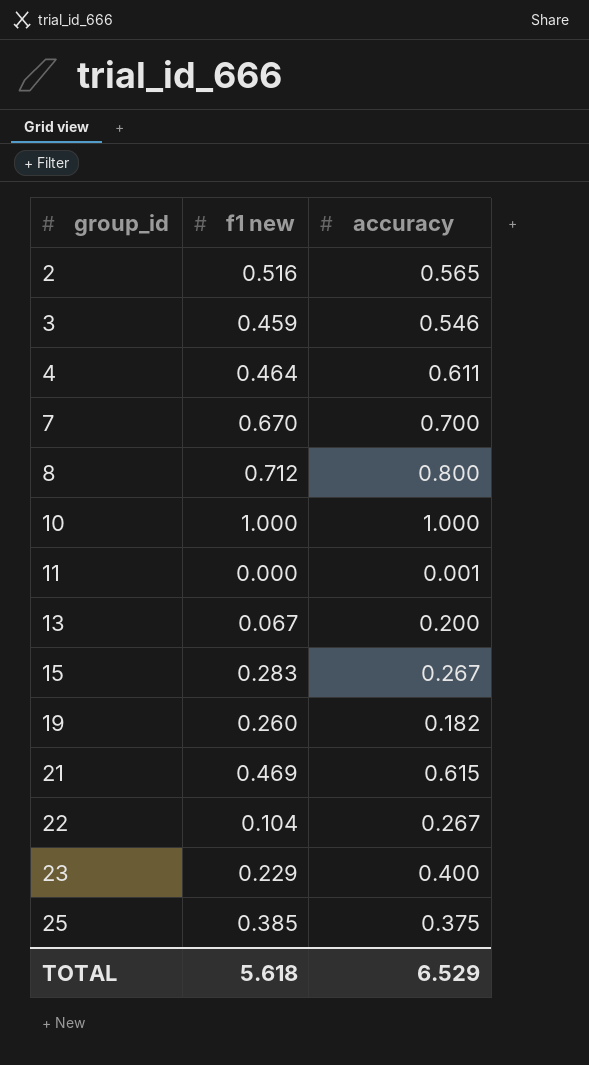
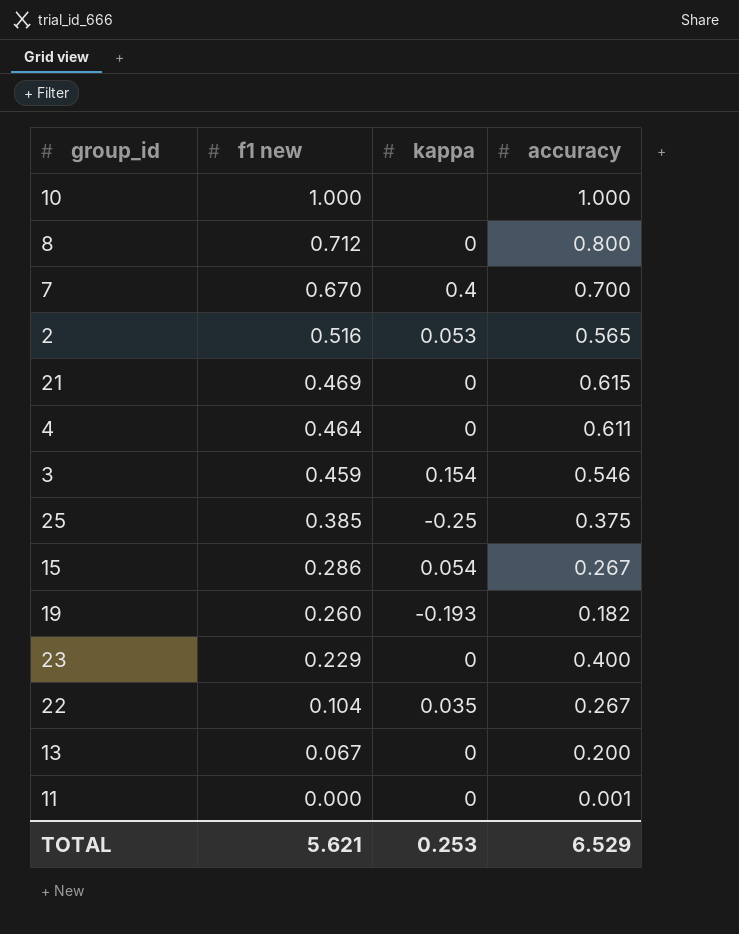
row order: group_id ascending -> f1 new descending
column kappa | position: none -> 3
15 | f1 new: 0.283 -> 0.286
TOTAL | f1 new: 5.618 -> 5.621

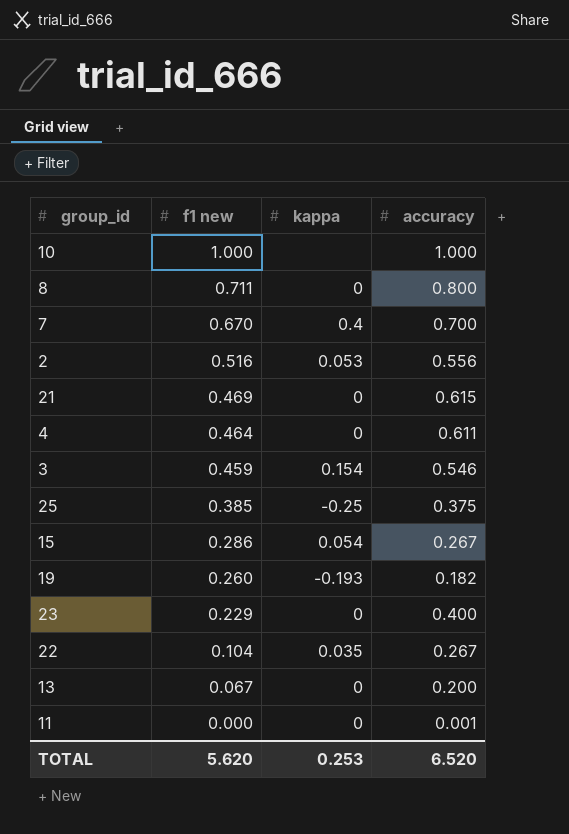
8 | f1 new: 0.712 -> 0.711
2 | accuracy: 0.565 -> 0.556
TOTAL | f1 new: 5.621 -> 5.620
TOTAL | accuracy: 6.529 -> 6.520

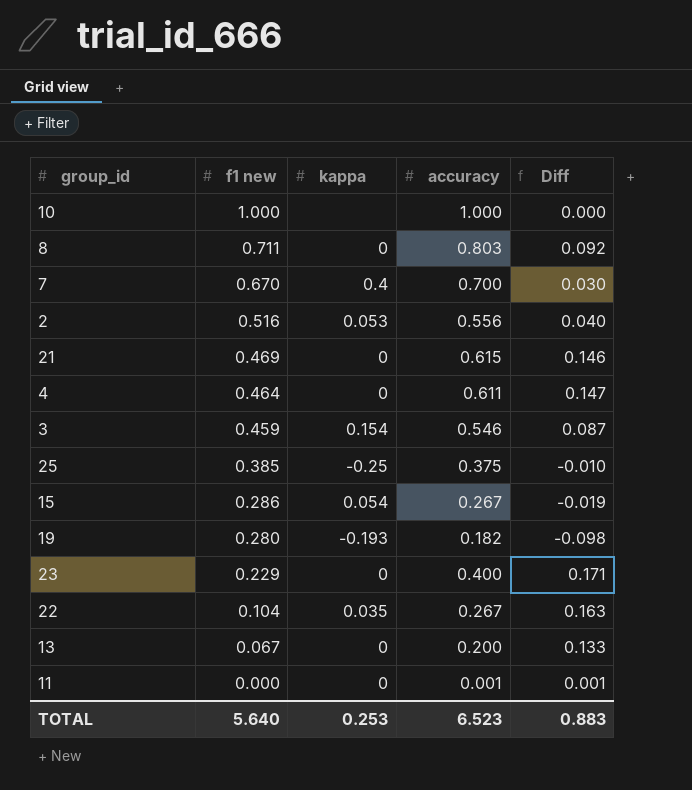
column Diff | formula: none -> [accuracy] - [f1 new]
8 | accuracy: 0.800 -> 0.803
19 | f1 new: 0.260 -> 0.280
TOTAL | f1 new: 5.620 -> 5.640
TOTAL | accuracy: 6.520 -> 6.523

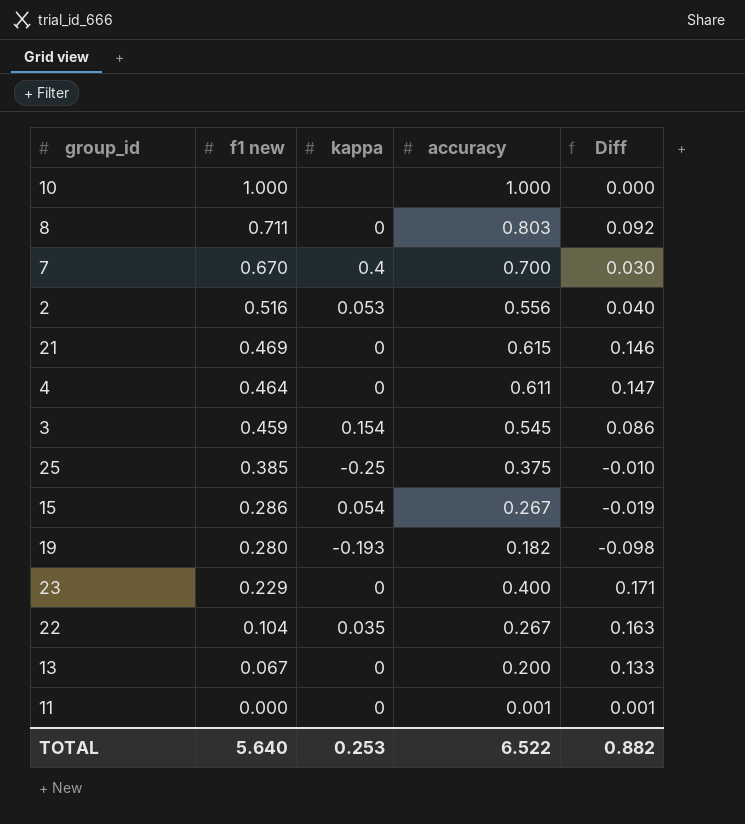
3 | accuracy: 0.546 -> 0.545
3 | Diff: 0.087 -> 0.086
TOTAL | accuracy: 6.523 -> 6.522
TOTAL | Diff: 0.883 -> 0.882

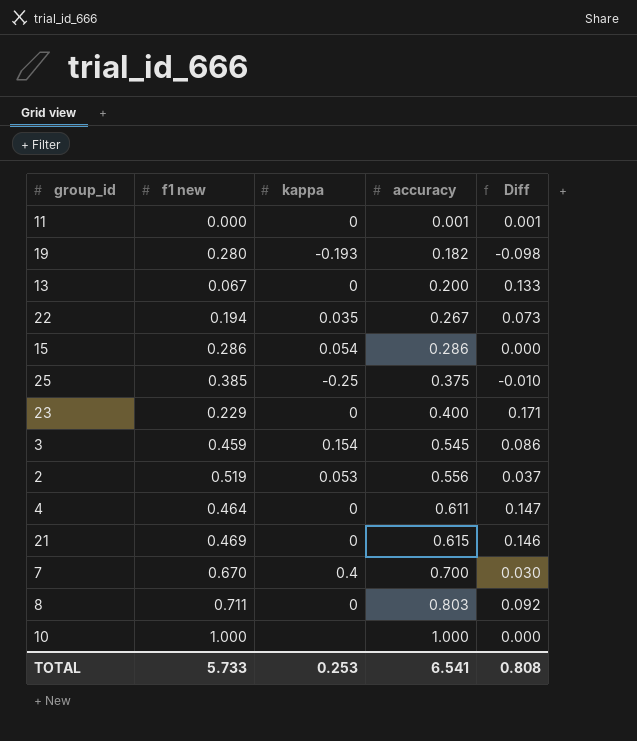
row order: f1 new descending -> accuracy ascending
22 | f1 new: 0.104 -> 0.194
22 | Diff: 0.163 -> 0.073
15 | accuracy: 0.267 -> 0.286
15 | Diff: -0.019 -> 0.000
2 | f1 new: 0.516 -> 0.519
2 | Diff: 0.040 -> 0.037
TOTAL | f1 new: 5.640 -> 5.733
TOTAL | accuracy: 6.522 -> 6.541
TOTAL | Diff: 0.882 -> 0.808

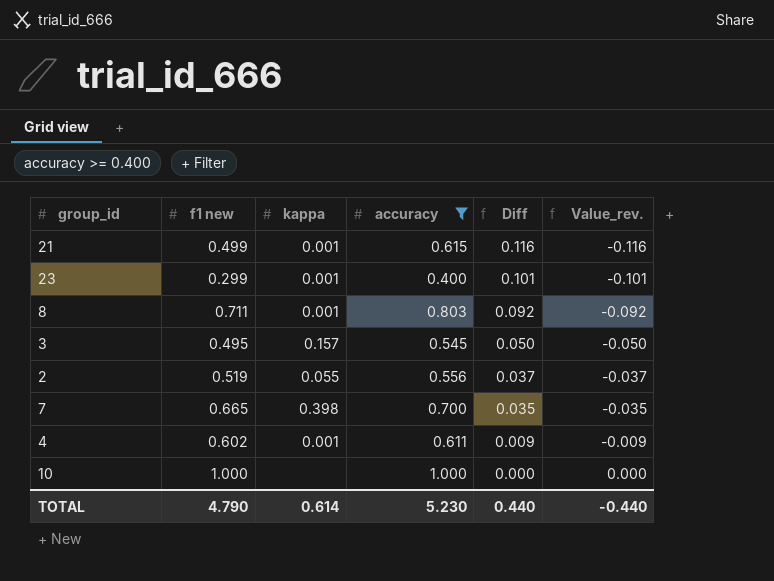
filter: none -> accuracy >= 0.400
row order: accuracy ascending -> Diff descending
column Value_rev. | formula: none -> [f1 new] - [accuracy]
21 | f1 new: 0.469 -> 0.499
21 | kappa: 0 -> 0.001
21 | Diff: 0.146 -> 0.116
23 | f1 new: 0.229 -> 0.299
23 | kappa: 0 -> 0.001
23 | Diff: 0.171 -> 0.101
8 | kappa: 0 -> 0.001
3 | f1 new: 0.459 -> 0.495
3 | kappa: 0.154 -> 0.157
3 | Diff: 0.086 -> 0.050
2 | kappa: 0.053 -> 0.055
7 | f1 new: 0.670 -> 0.665
7 | kappa: 0.4 -> 0.398
7 | Diff: 0.030 -> 0.035
4 | f1 new: 0.464 -> 0.602
4 | kappa: 0 -> 0.001
4 | Diff: 0.147 -> 0.009
TOTAL | f1 new: 5.733 -> 4.790
TOTAL | kappa: 0.253 -> 0.614
TOTAL | accuracy: 6.541 -> 5.230
TOTAL | Diff: 0.808 -> 0.440

